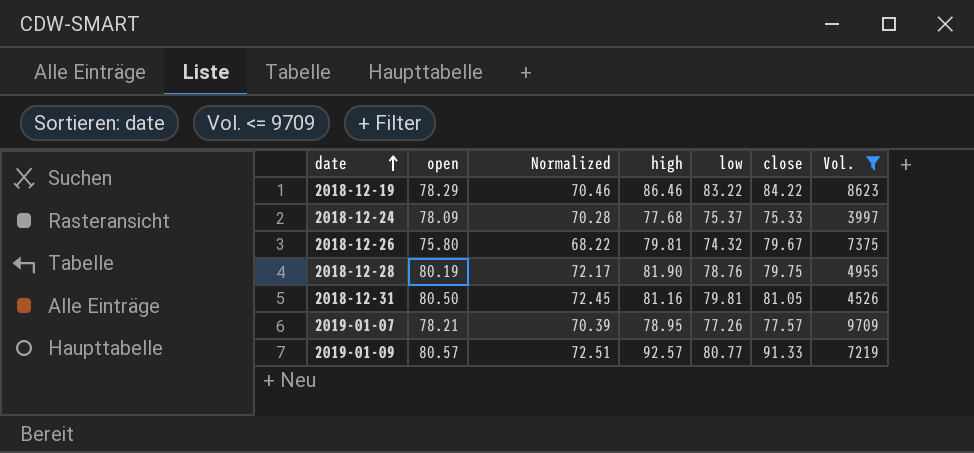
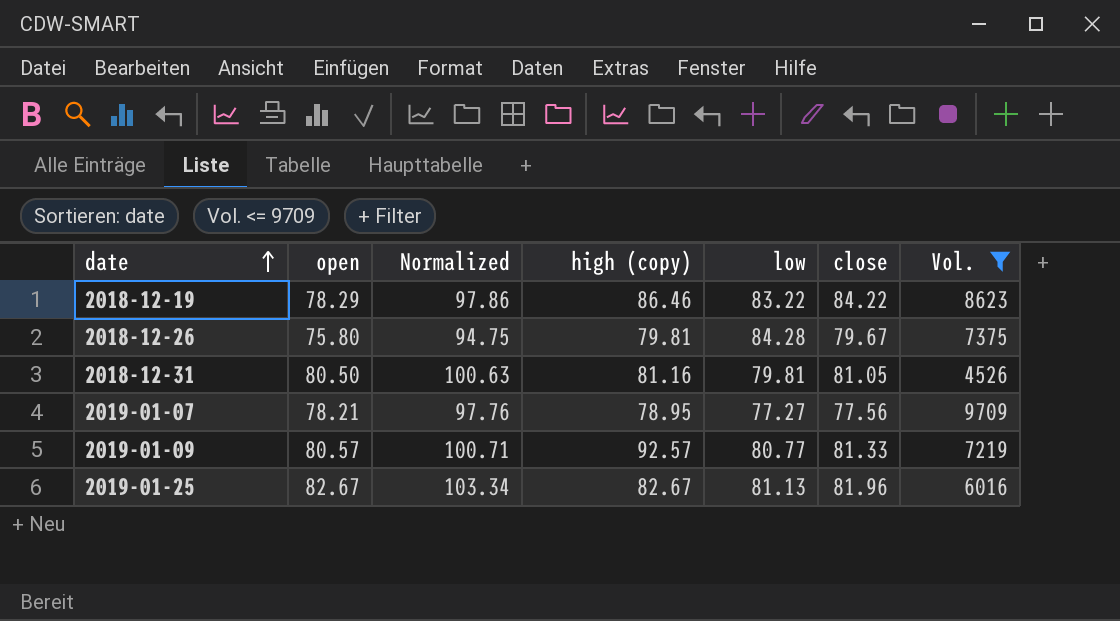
column Normalized | formula: [open] * 0.9 -> [open] * 1.25
column name: high -> high (copy)
row 2018-12-24: 78.09 | 70.28 | 77.68 | 75.37 | 75.33 | 3997 -> none
row 2018-12-28: 80.19 | 72.17 | 81.90 | 78.76 | 79.75 | 4955 -> none
2018-12-26 | low: 74.32 -> 84.28
2019-01-07 | low: 77.26 -> 77.27
2019-01-07 | close: 77.57 -> 77.56
2019-01-09 | close: 91.33 -> 81.33
row 2019-01-25: none -> 82.67 | 103.34 | 82.67 | 81.13 | 81.96 | 6016

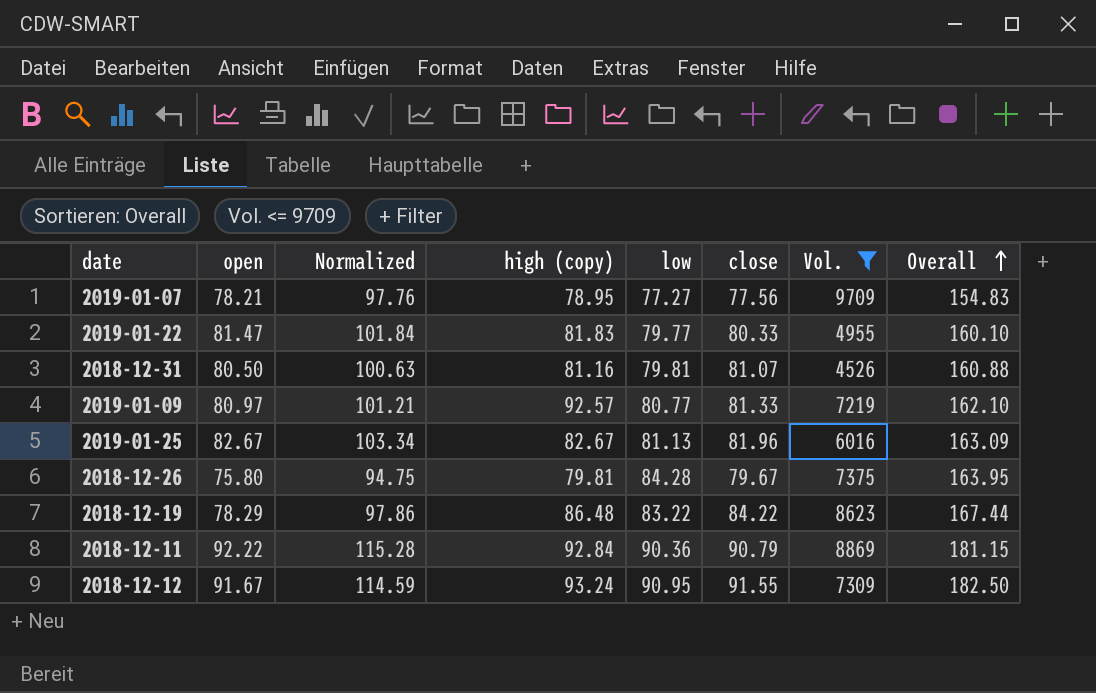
row order: date ascending -> Overall ascending
column Overall | formula: none -> [low] + [close]
row 2019-01-22: none -> 81.47 | 101.84 | 81.83 | 79.77 | 80.33 | 4955 | 160.10
2018-12-31 | close: 81.05 -> 81.07
2019-01-09 | open: 80.57 -> 80.97
2019-01-09 | Normalized: 100.71 -> 101.21
2018-12-19 | high (copy): 86.46 -> 86.48
row 2018-12-11: none -> 92.22 | 115.28 | 92.84 | 90.36 | 90.79 | 8869 | 181.15
row 2018-12-12: none -> 91.67 | 114.59 | 93.24 | 90.95 | 91.55 | 7309 | 182.50

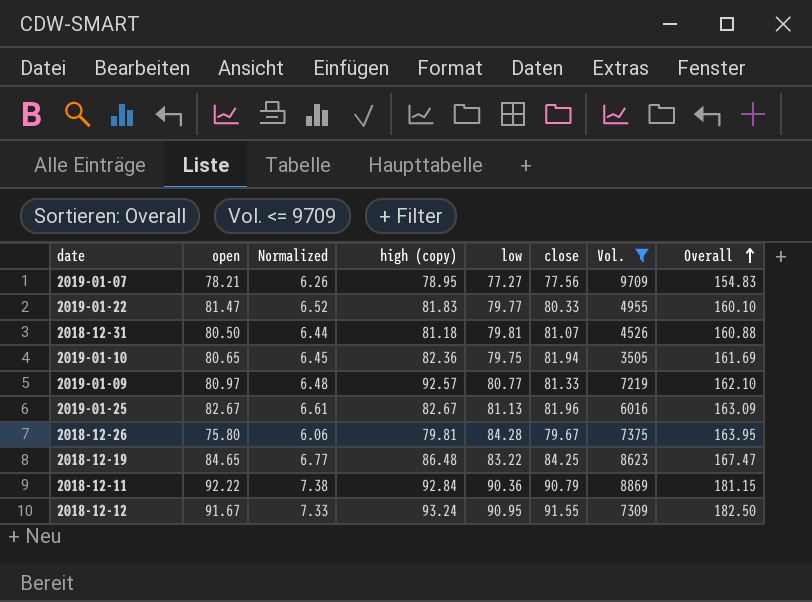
column Normalized | formula: [open] * 1.25 -> [open] * 0.08
2018-12-31 | high (copy): 81.16 -> 81.18
row 2019-01-10: none -> 80.65 | 6.45 | 82.36 | 79.75 | 81.94 | 3505 | 161.69
2018-12-19 | open: 78.29 -> 84.65
2018-12-19 | close: 84.22 -> 84.25
2018-12-19 | Overall: 167.44 -> 167.47

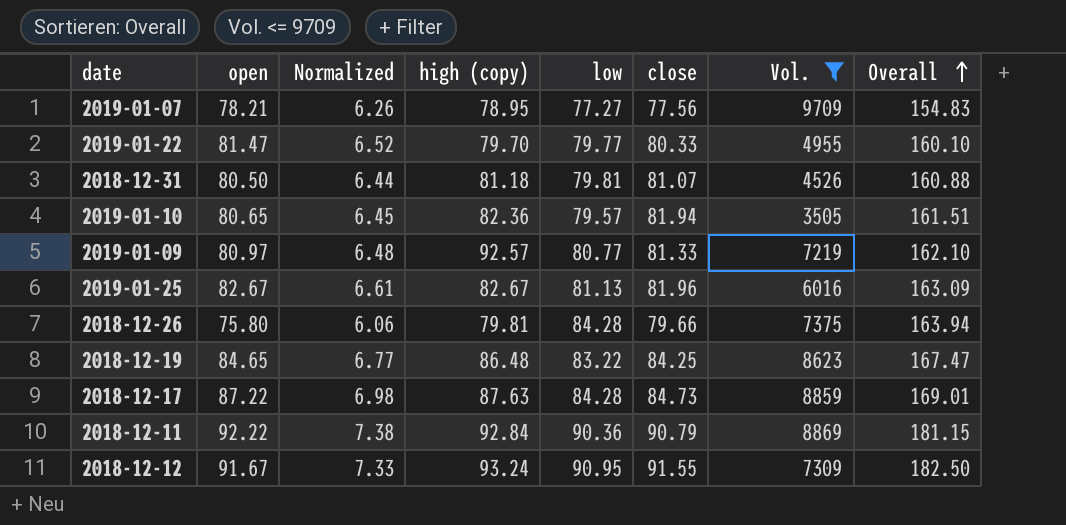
2019-01-22 | high (copy): 81.83 -> 79.70
2019-01-10 | low: 79.75 -> 79.57
2019-01-10 | Overall: 161.69 -> 161.51
2018-12-26 | close: 79.67 -> 79.66
2018-12-26 | Overall: 163.95 -> 163.94
row 2018-12-17: none -> 87.22 | 6.98 | 87.63 | 84.28 | 84.73 | 8859 | 169.01

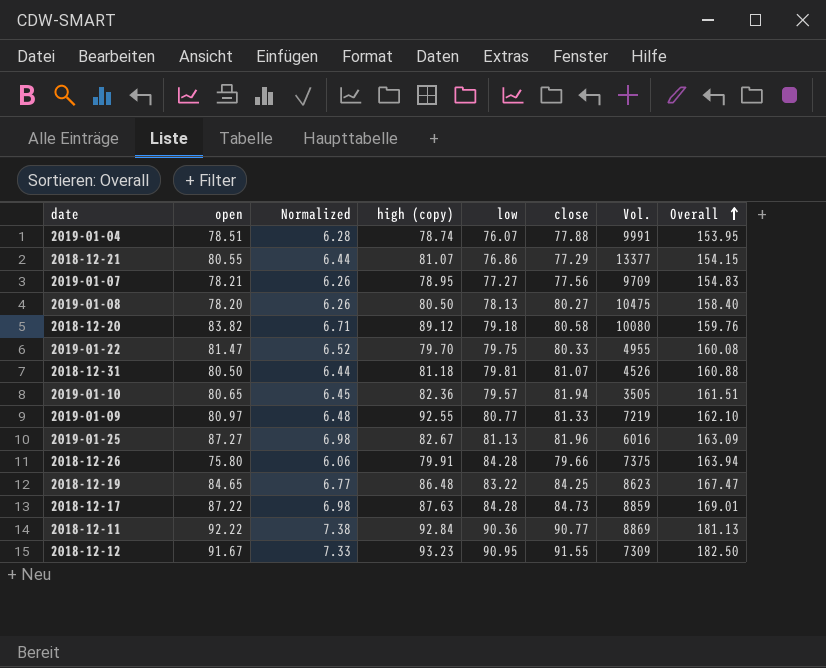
filter: Vol. <= 9709 -> none
2019-01-22 | low: 79.77 -> 79.75
2019-01-22 | Overall: 160.10 -> 160.08
2019-01-09 | high (copy): 92.57 -> 92.55
2019-01-25 | open: 82.67 -> 87.27
2019-01-25 | Normalized: 6.61 -> 6.98
2018-12-26 | high (copy): 79.81 -> 79.91
2018-12-11 | close: 90.79 -> 90.77
2018-12-11 | Overall: 181.15 -> 181.13
2018-12-12 | high (copy): 93.24 -> 93.23

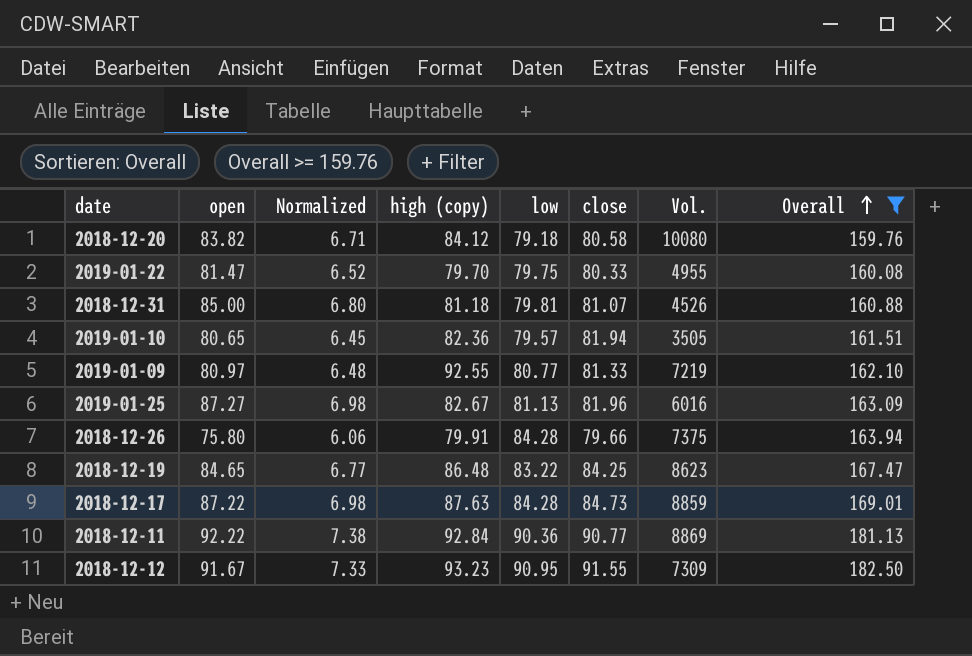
filter: none -> Overall >= 159.76
2018-12-20 | high (copy): 89.12 -> 84.12
2018-12-31 | open: 80.50 -> 85.00
2018-12-31 | Normalized: 6.44 -> 6.80

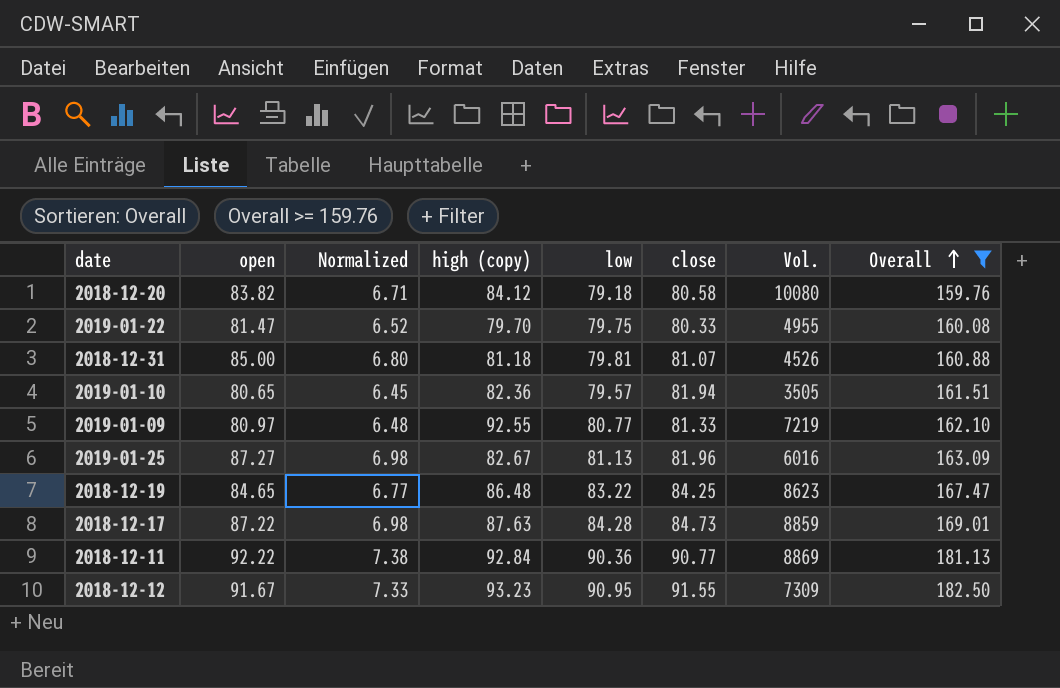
row 2018-12-26: 75.80 | 6.06 | 79.91 | 84.28 | 79.66 | 7375 | 163.94 -> none

